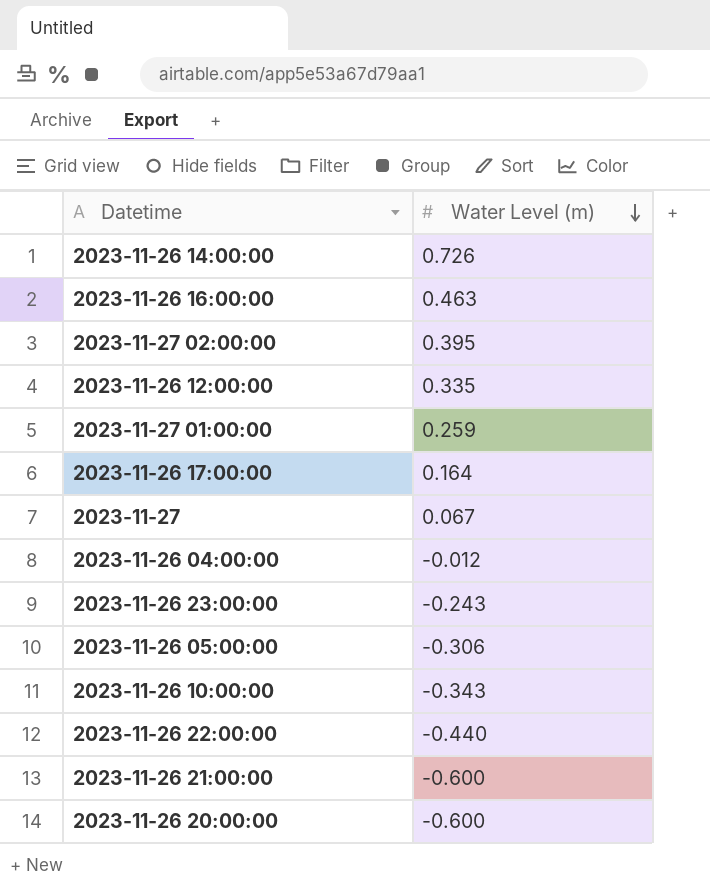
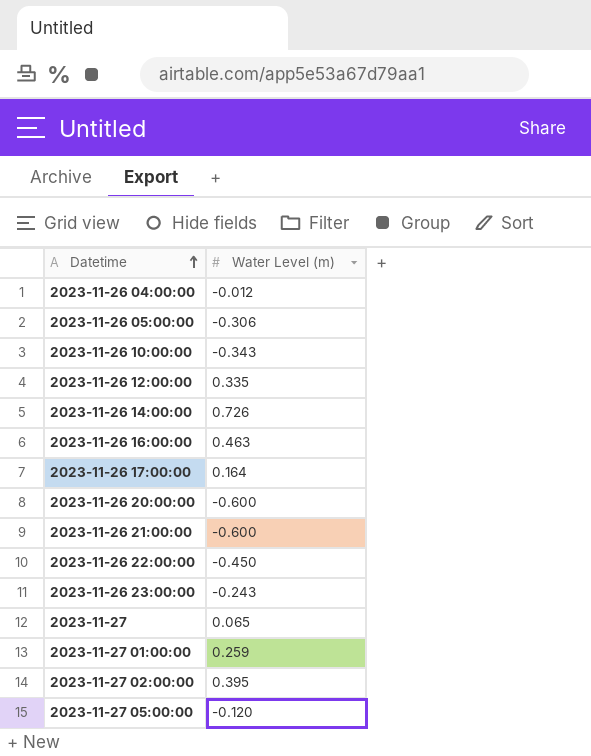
row order: Water Level (m) descending -> Datetime ascending
2023-11-26 22:00:00 | Water Level (m): -0.440 -> -0.450
2023-11-27 | Water Level (m): 0.067 -> 0.065
row 2023-11-27 05:00:00: none -> -0.120

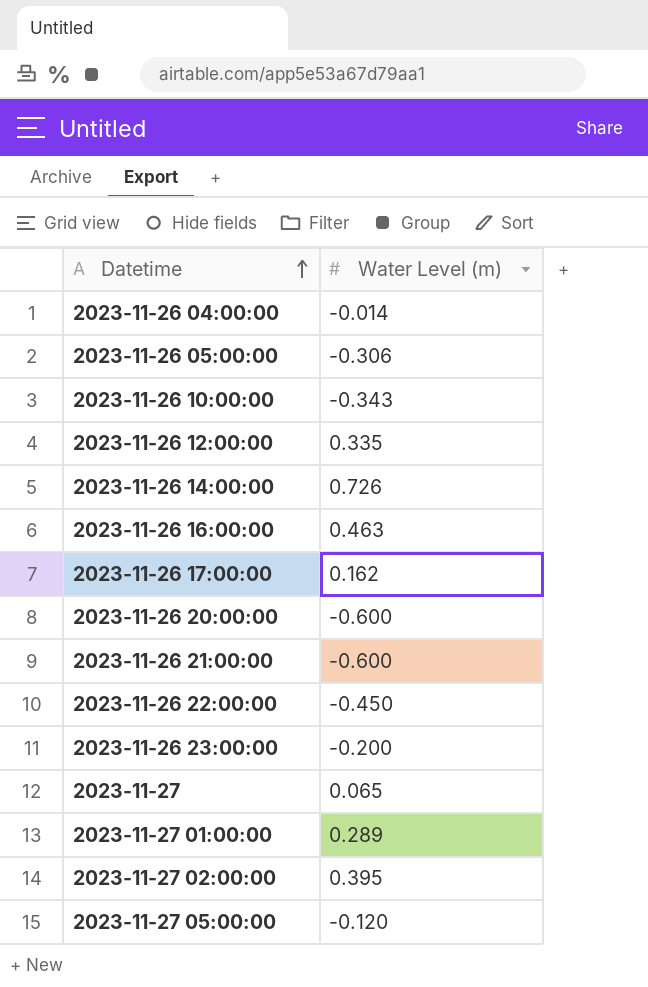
2023-11-26 04:00:00 | Water Level (m): -0.012 -> -0.014
2023-11-26 17:00:00 | Water Level (m): 0.164 -> 0.162
2023-11-26 23:00:00 | Water Level (m): -0.243 -> -0.200
2023-11-27 01:00:00 | Water Level (m): 0.259 -> 0.289

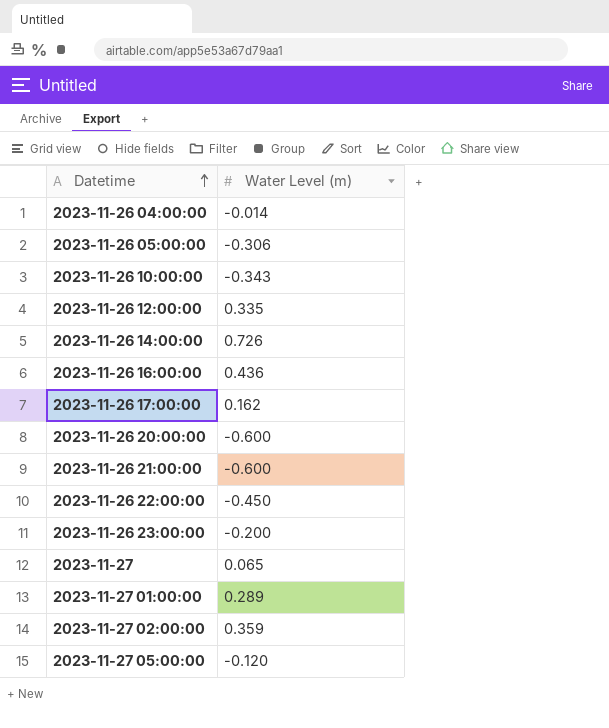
2023-11-26 16:00:00 | Water Level (m): 0.463 -> 0.436
2023-11-27 02:00:00 | Water Level (m): 0.395 -> 0.359

